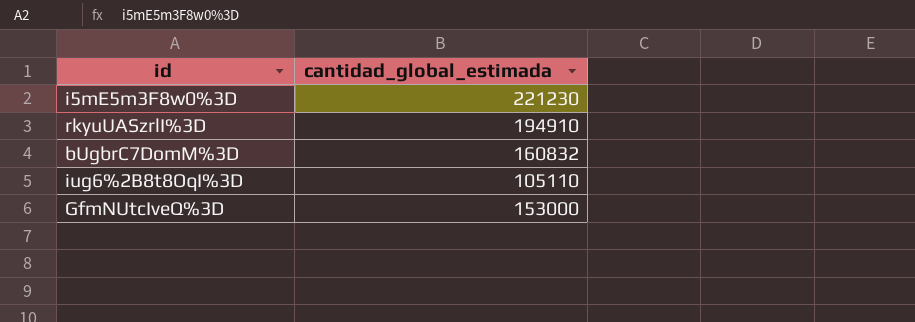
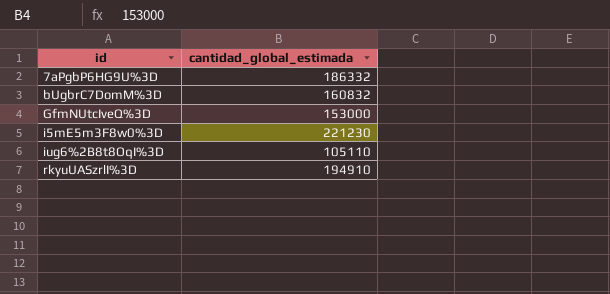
row order: none -> id ascending
row 7aPgbP6HG9U%3D: none -> 186332

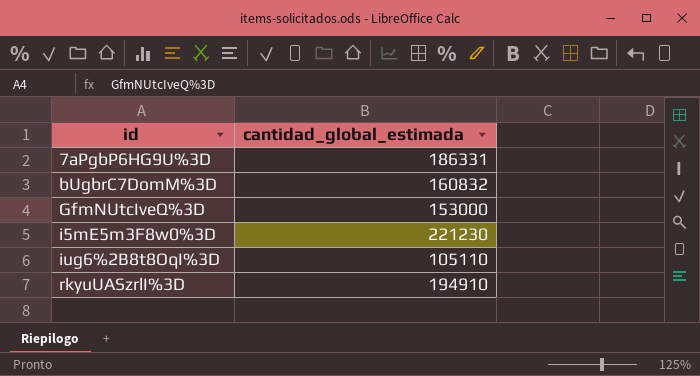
7aPgbP6HG9U%3D | cantidad_global_estimada: 186332 -> 186331

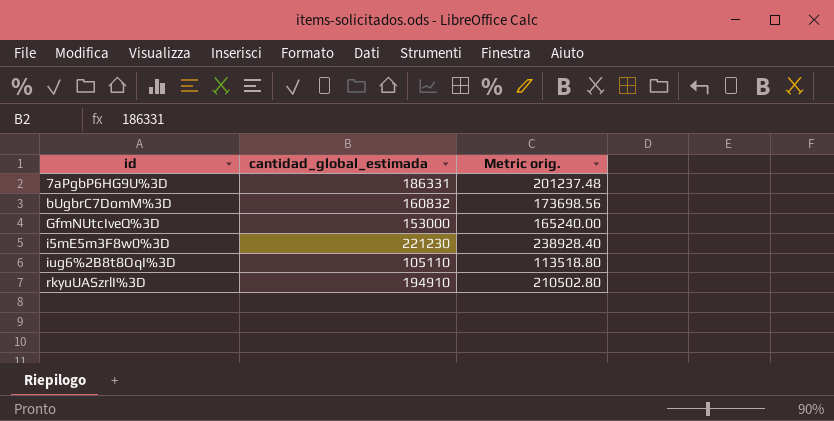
column Metric orig. | formula: none -> [cantidad_global_estimada] * 1.08

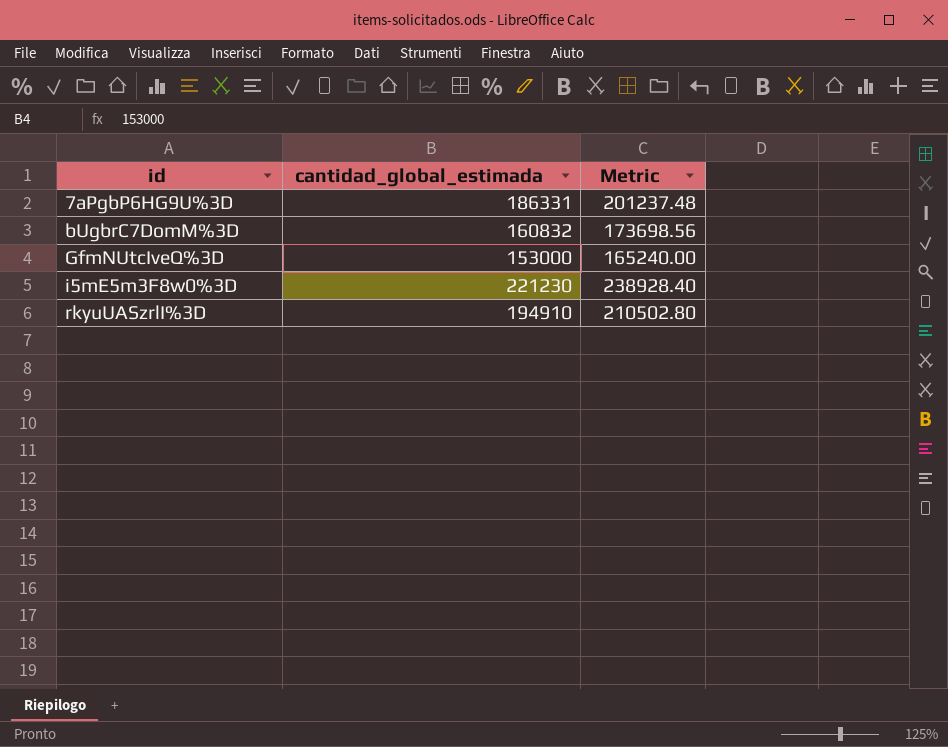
column name: Metric orig. -> Metric
row iug6%2B8t8OqI%3D: 105110 | 113518.80 -> none

